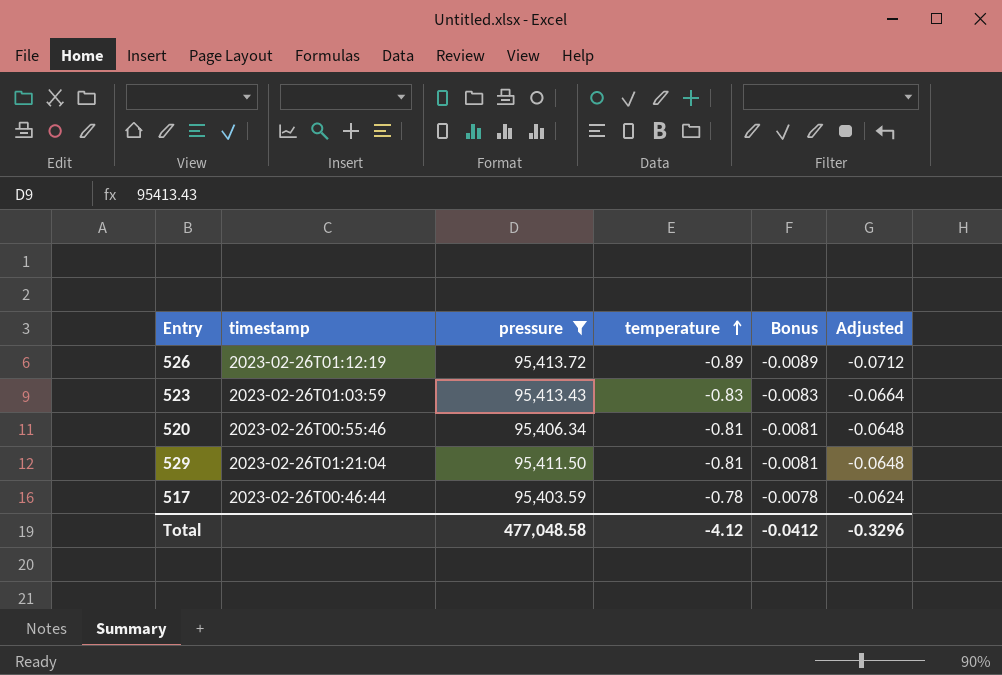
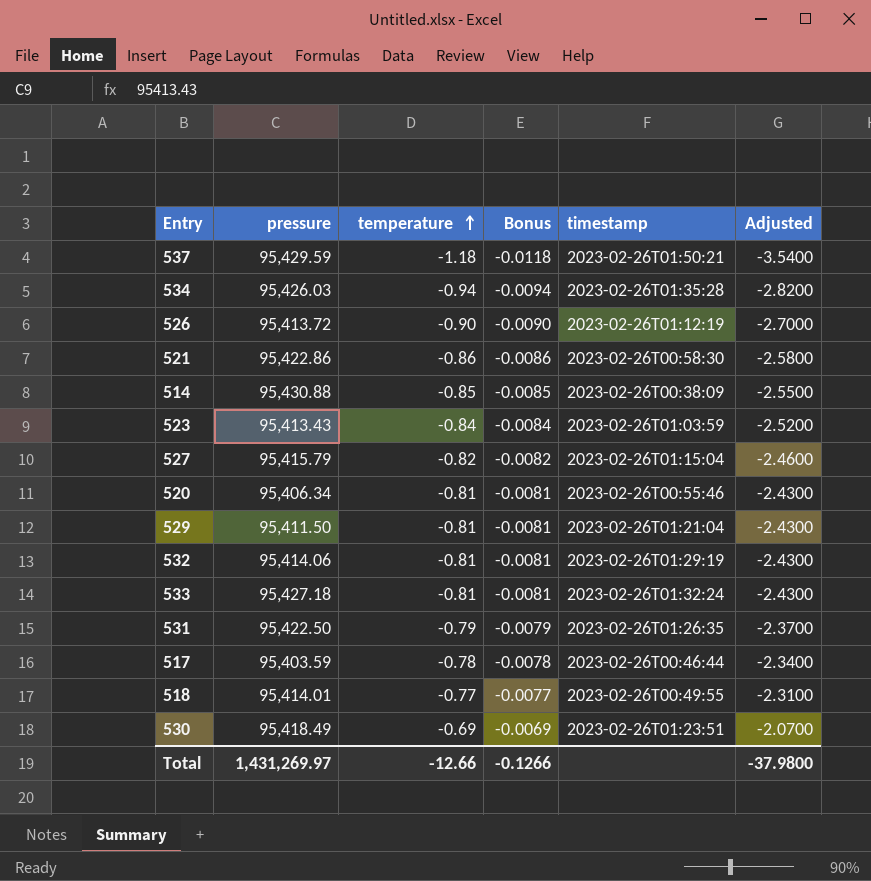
filter: pressure <= 95,413.72 -> none
column timestamp | position: 2 -> 5
column Adjusted | formula: [temperature] * 0.08 -> [temperature] * 3
526 | temperature: -0.89 -> -0.90
526 | Bonus: -0.0089 -> -0.0090
523 | temperature: -0.83 -> -0.84
523 | Bonus: -0.0083 -> -0.0084
Total | pressure: 477,048.58 -> 1,431,269.97
Total | temperature: -4.12 -> -12.66
Total | Bonus: -0.0412 -> -0.1266
Total | Adjusted: -0.3296 -> -37.9800

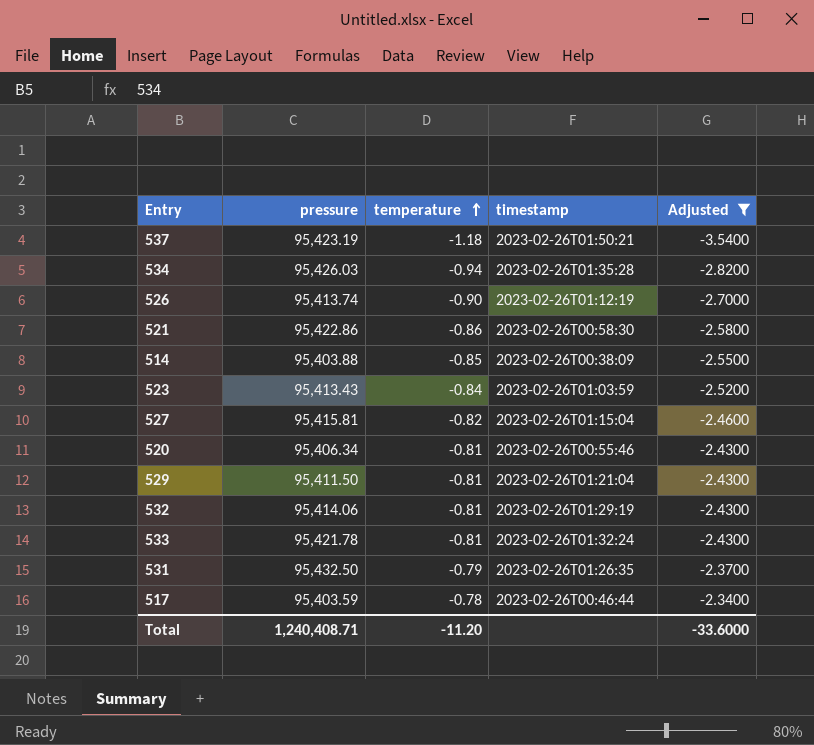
filter: none -> Adjusted <= -2.3400
column Bonus | formula: [temperature] * 0.01 -> none
537 | pressure: 95,429.59 -> 95,423.19
526 | pressure: 95,413.72 -> 95,413.74
514 | pressure: 95,430.88 -> 95,403.88
527 | pressure: 95,415.79 -> 95,415.81
533 | pressure: 95,427.18 -> 95,421.78
531 | pressure: 95,422.50 -> 95,432.50
Total | pressure: 1,431,269.97 -> 1,240,408.71
Total | temperature: -12.66 -> -11.20
Total | Adjusted: -37.9800 -> -33.6000

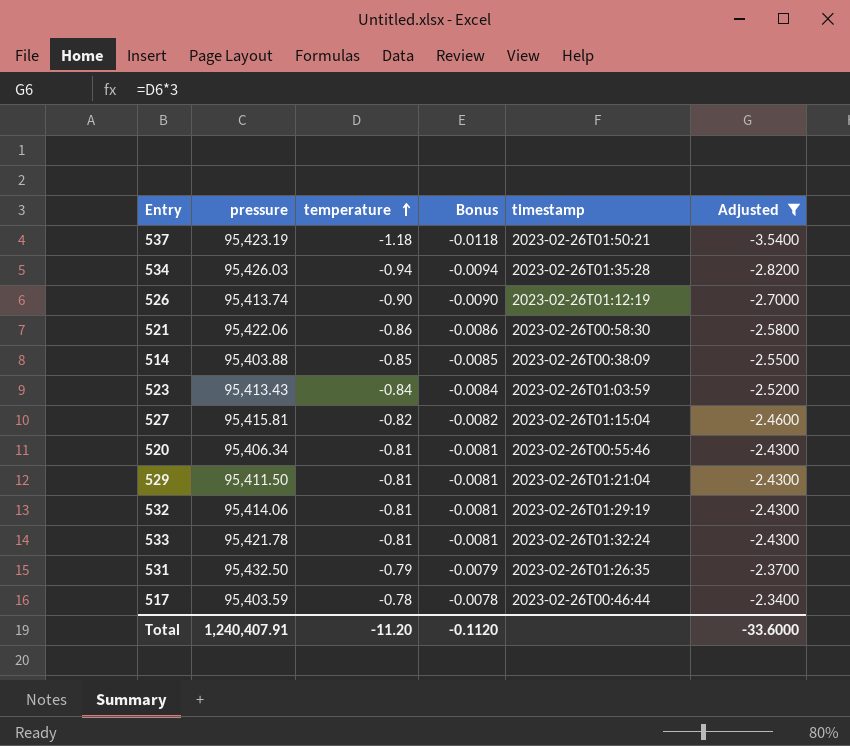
column Bonus | formula: none -> [temperature] * 0.01
521 | pressure: 95,422.86 -> 95,422.06
Total | pressure: 1,240,408.71 -> 1,240,407.91

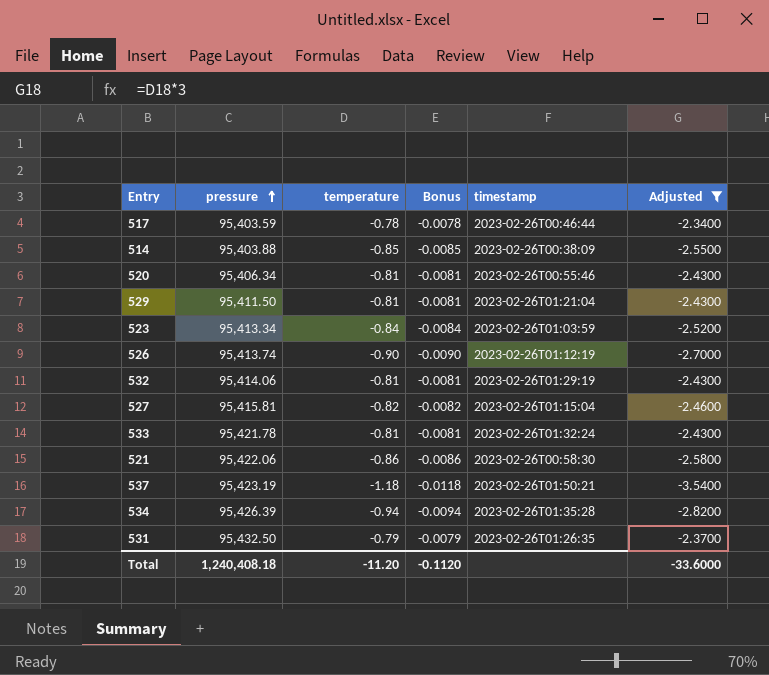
row order: temperature ascending -> pressure ascending
523 | pressure: 95,413.43 -> 95,413.34
534 | pressure: 95,426.03 -> 95,426.39
Total | pressure: 1,240,407.91 -> 1,240,408.18

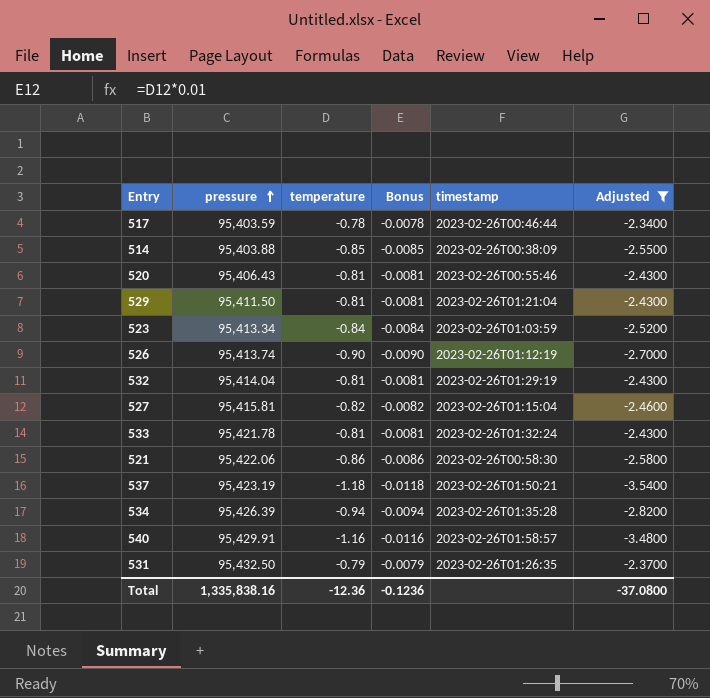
520 | pressure: 95,406.34 -> 95,406.43
532 | pressure: 95,414.06 -> 95,414.04
row 540: none -> 95,429.91 | -1.16 | -0.0116 | 2023-02-26T01:58:57 | -3.4800
Total | pressure: 1,240,408.18 -> 1,335,838.16
Total | temperature: -11.20 -> -12.36
Total | Bonus: -0.1120 -> -0.1236
Total | Adjusted: -33.6000 -> -37.0800

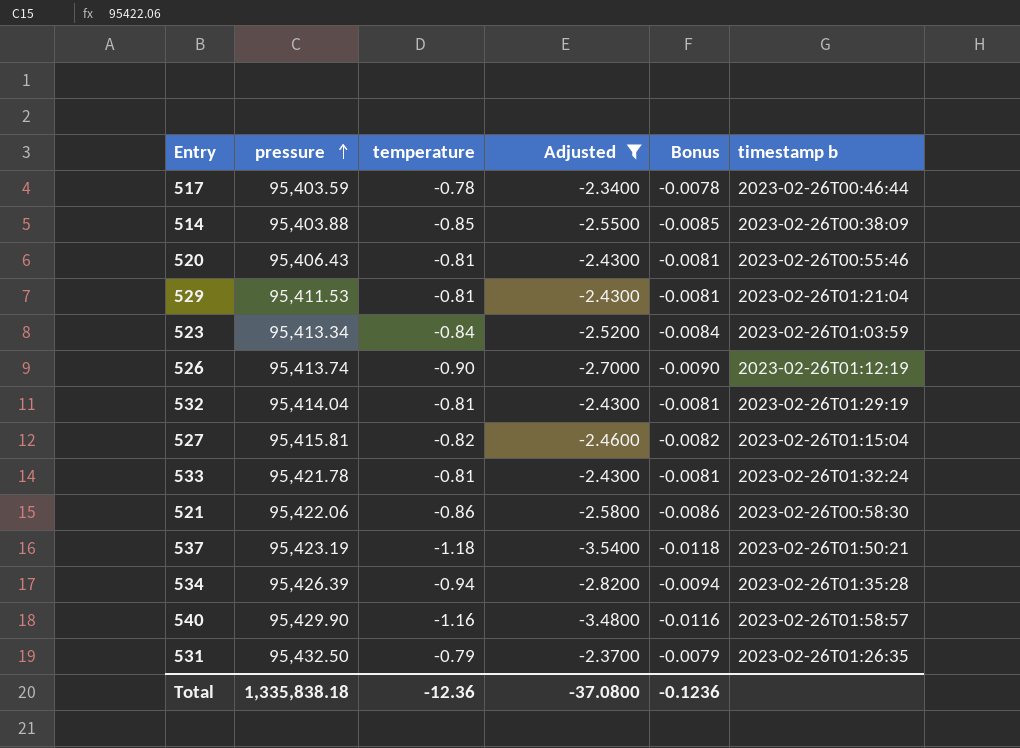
column Adjusted | position: 6 -> 4
column name: timestamp -> timestamp b
529 | pressure: 95,411.50 -> 95,411.53
540 | pressure: 95,429.91 -> 95,429.90
Total | pressure: 1,335,838.16 -> 1,335,838.18

